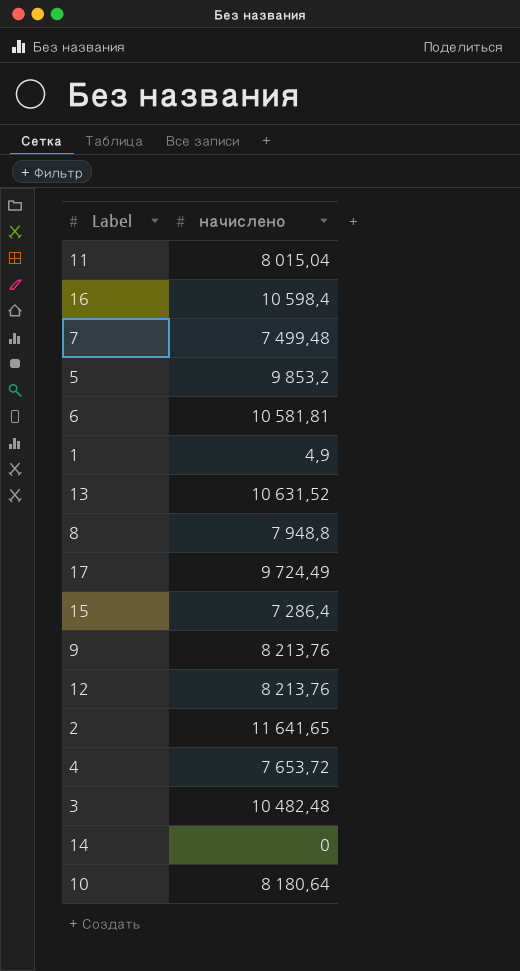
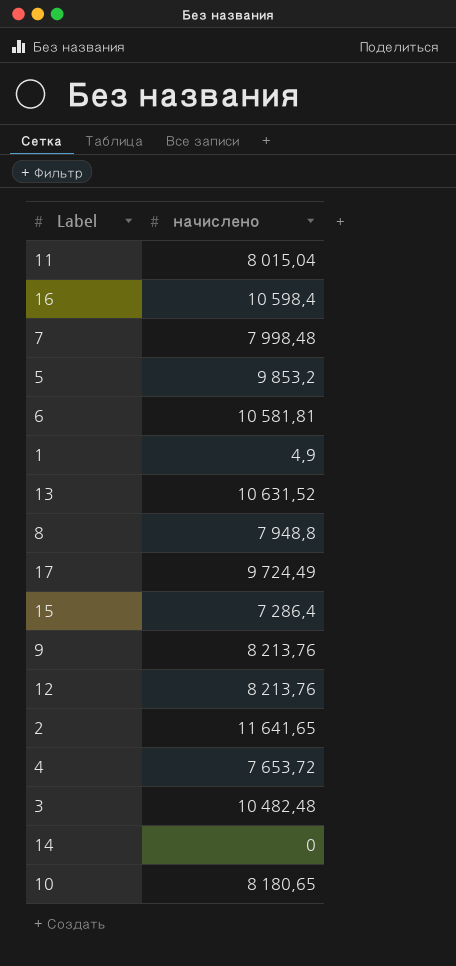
7 | начислено: 7 499,48 -> 7 998,48
10 | начислено: 8 180,64 -> 8 180,65

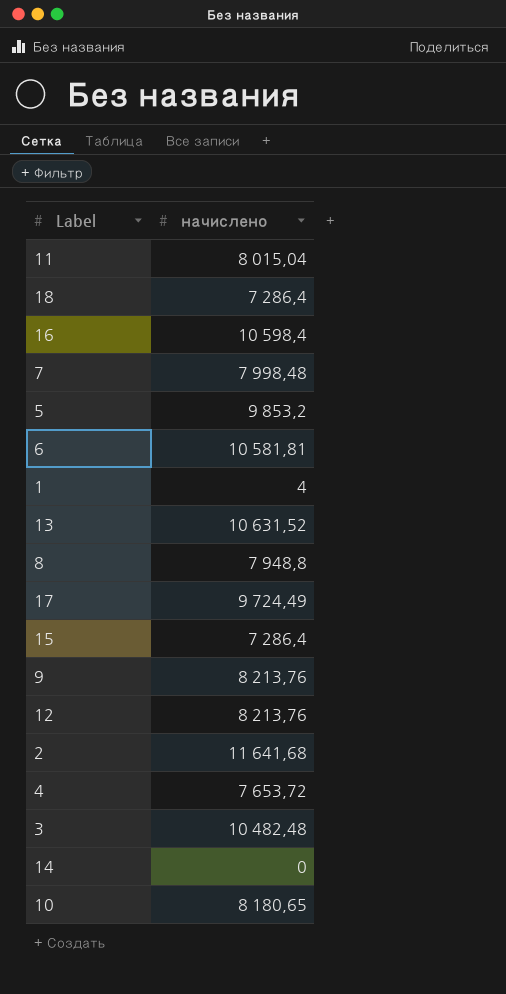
row 18: none -> 7 286,4
1 | начислено: 4,9 -> 4
2 | начислено: 11 641,65 -> 11 641,68

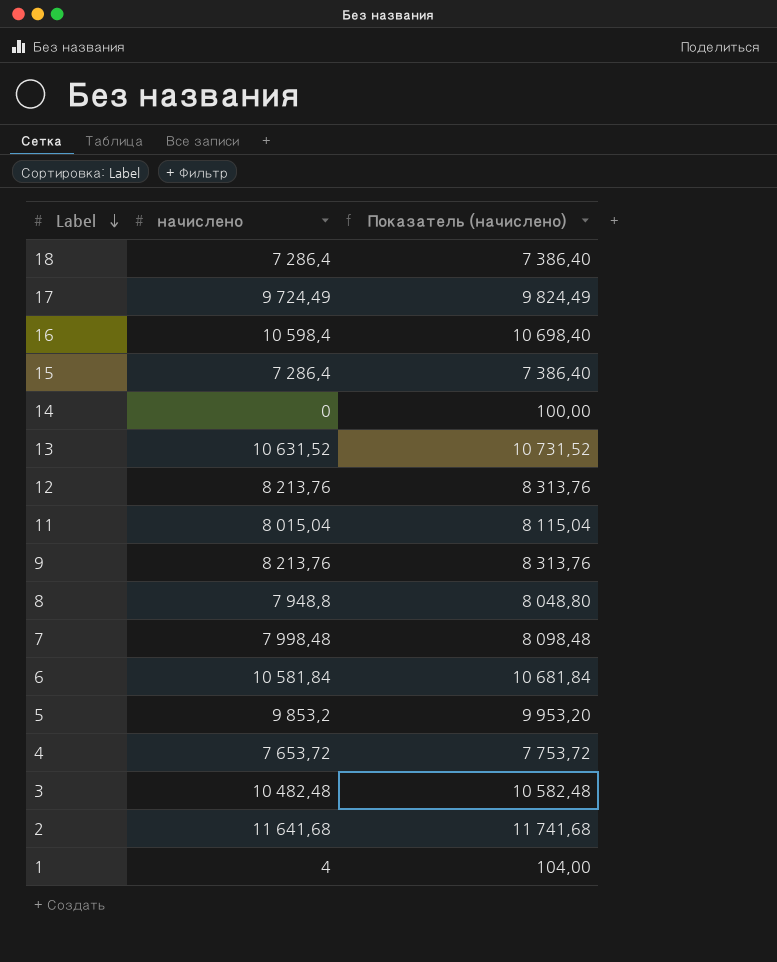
row order: none -> Label descending
column Показатель (начислено) | formula: none -> [начислено] + 100
row 10: 8 180,65 -> none
6 | начислено: 10 581,81 -> 10 581,84

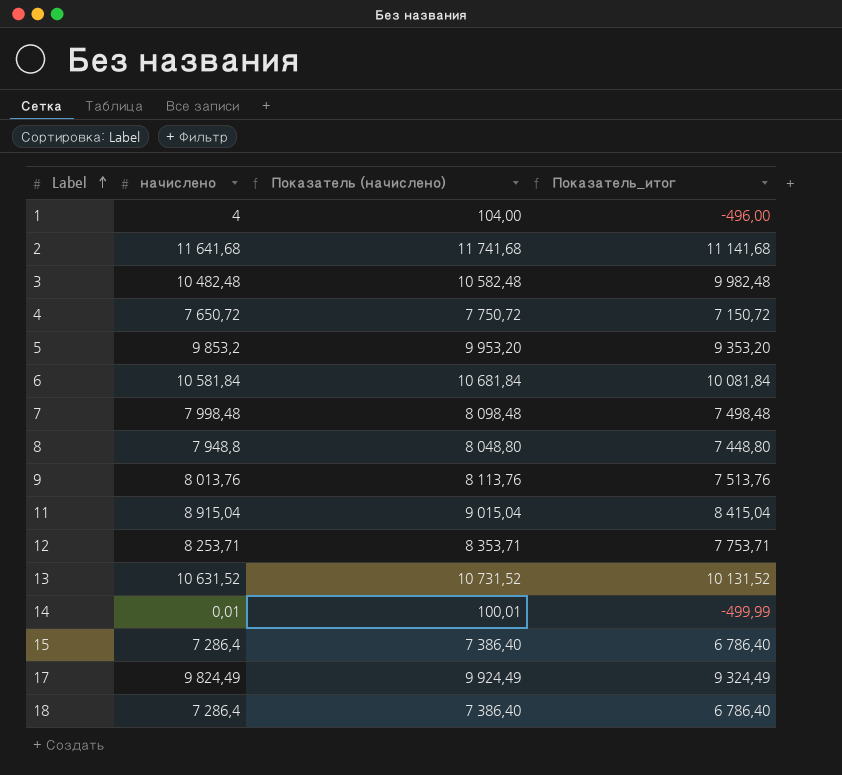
row order: Label descending -> Label ascending
column Показатель_итог | formula: none -> [начислено] - 500
row 16: 10 598,4 | 10 698,40 -> none
4 | начислено: 7 653,72 -> 7 650,72
4 | Показатель (начислено): 7 753,72 -> 7 750,72
9 | начислено: 8 213,76 -> 8 013,76
9 | Показатель (начислено): 8 313,76 -> 8 113,76
11 | начислено: 8 015,04 -> 8 915,04
11 | Показатель (начислено): 8 115,04 -> 9 015,04
12 | начислено: 8 213,76 -> 8 253,71
12 | Показатель (начислено): 8 313,76 -> 8 353,71
14 | начислено: 0 -> 0,01
14 | Показатель (начислено): 100,00 -> 100,01
17 | начислено: 9 724,49 -> 9 824,49
17 | Показатель (начислено): 9 824,49 -> 9 924,49

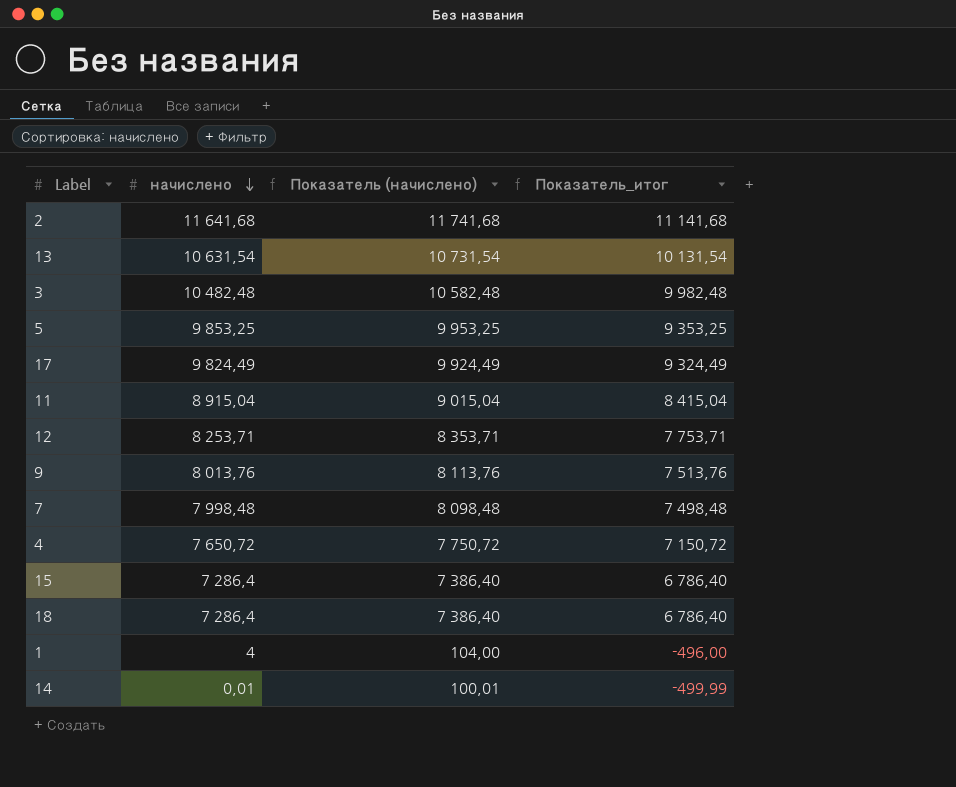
row order: Label ascending -> начислено descending
row 6: 10 581,84 | 10 681,84 | 10 081,84 -> none
row 8: 7 948,8 | 8 048,80 | 7 448,80 -> none
13 | начислено: 10 631,52 -> 10 631,54
13 | Показатель (начислено): 10 731,52 -> 10 731,54
13 | Показатель_итог: 10 131,52 -> 10 131,54
5 | начислено: 9 853,2 -> 9 853,25
5 | Показатель (начислено): 9 953,20 -> 9 953,25
5 | Показатель_итог: 9 353,20 -> 9 353,25

